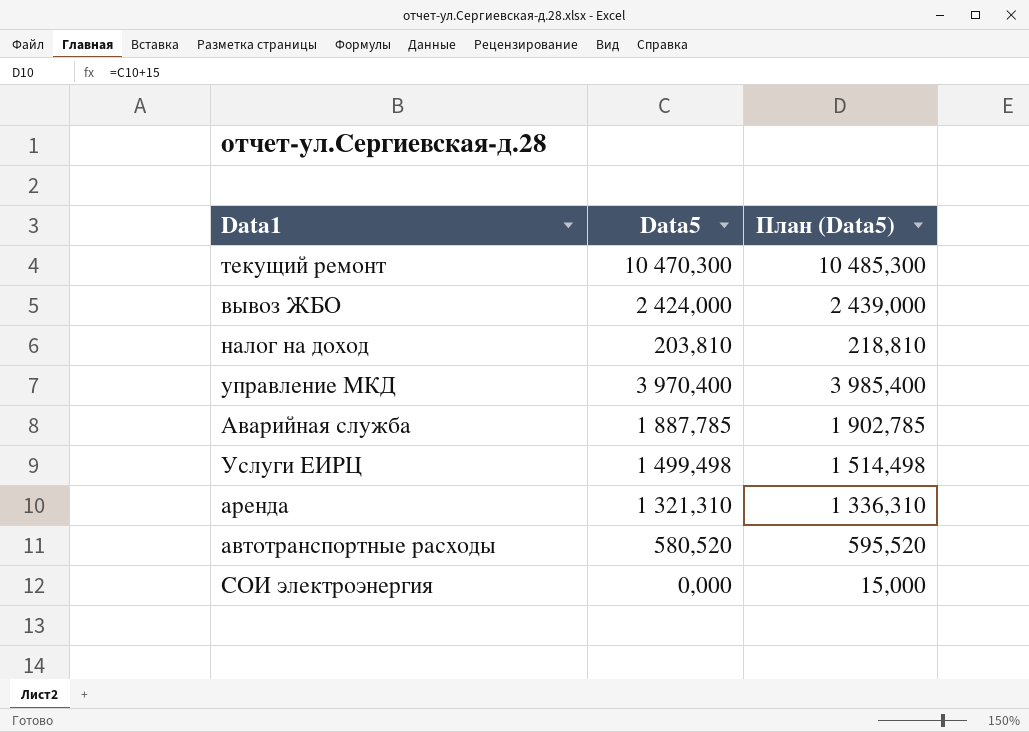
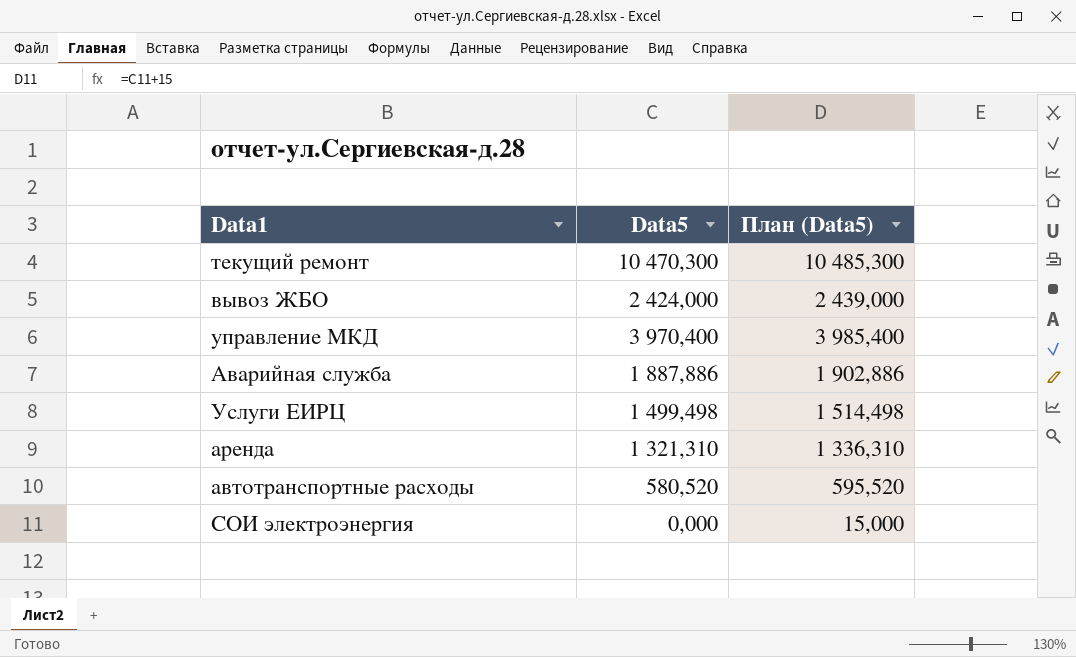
row налог на доход: 203,810 | 218,810 -> none
Аварийная служба | Data5: 1 887,785 -> 1 887,886
Аварийная служба | План (Data5): 1 902,785 -> 1 902,886

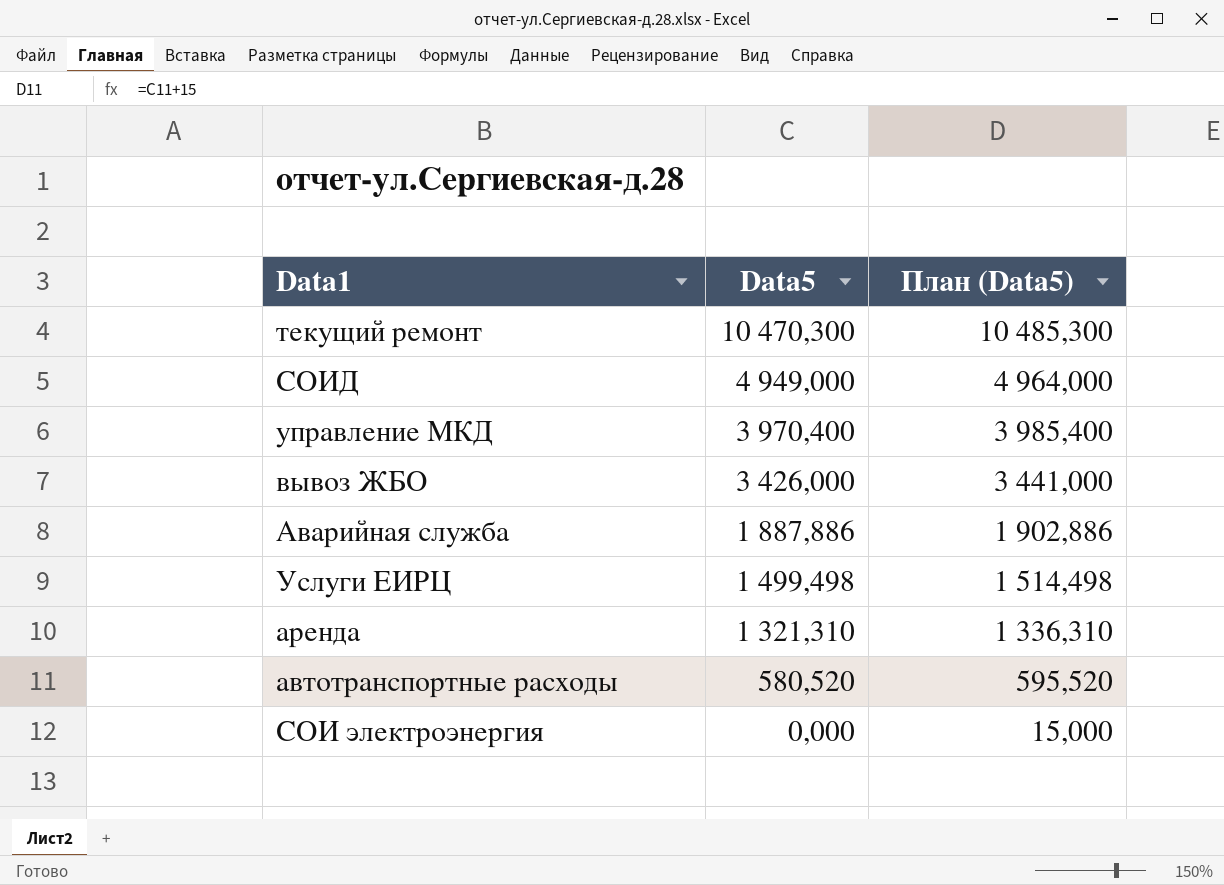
row order: none -> Data5 descending
row СОИД: none -> 4 949,000 | 4 964,000
вывоз ЖБО | Data5: 2 424,000 -> 3 426,000
вывоз ЖБО | План (Data5): 2 439,000 -> 3 441,000

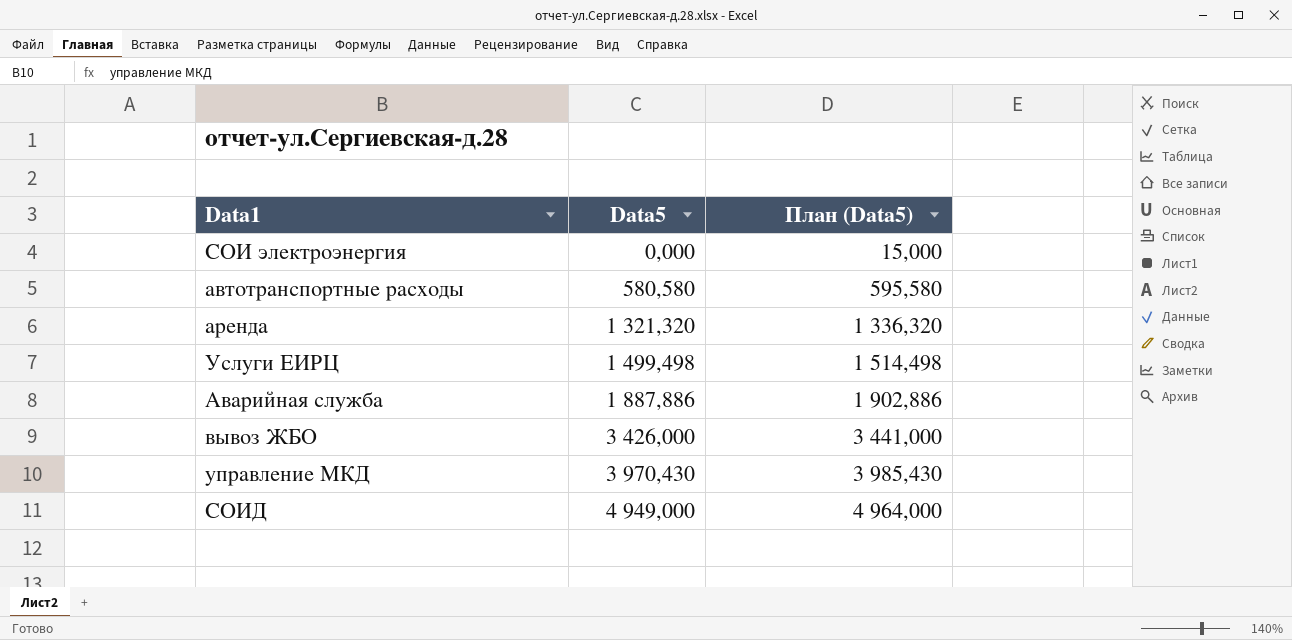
row order: Data5 descending -> Data5 ascending
row текущий ремонт: 10 470,300 | 10 485,300 -> none
автотранспортные расходы | Data5: 580,520 -> 580,580
автотранспортные расходы | План (Data5): 595,520 -> 595,580
аренда | Data5: 1 321,310 -> 1 321,320
аренда | План (Data5): 1 336,310 -> 1 336,320
управление МКД | Data5: 3 970,400 -> 3 970,430
управление МКД | План (Data5): 3 985,400 -> 3 985,430

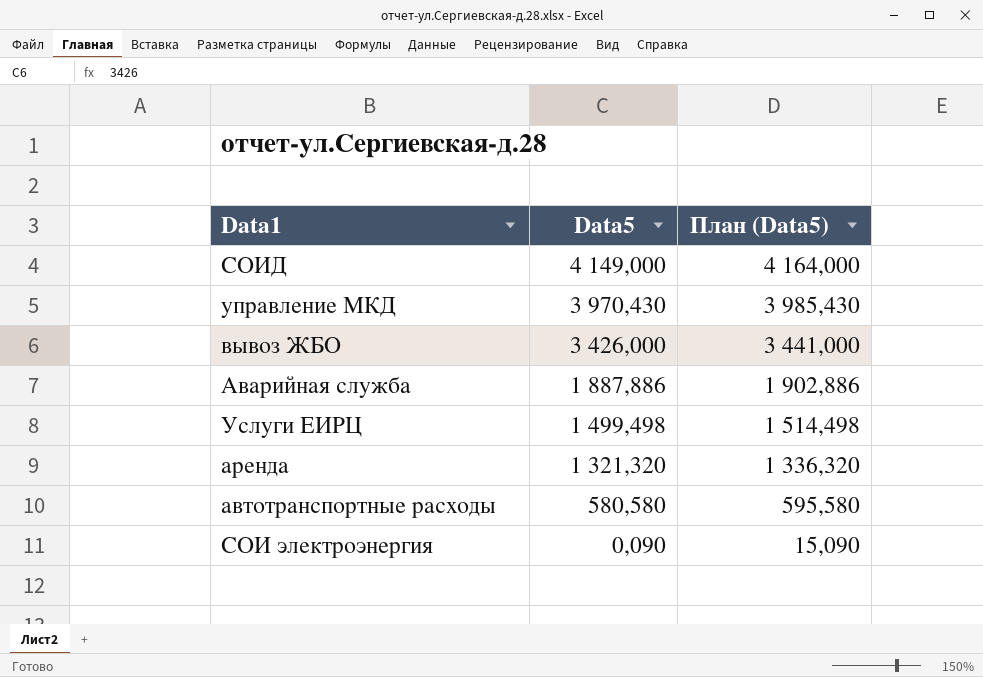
row order: Data5 ascending -> Data5 descending
СОИД | Data5: 4 949,000 -> 4 149,000
СОИД | План (Data5): 4 964,000 -> 4 164,000
СОИ электроэнергия | Data5: 0,000 -> 0,090
СОИ электроэнергия | План (Data5): 15,000 -> 15,090

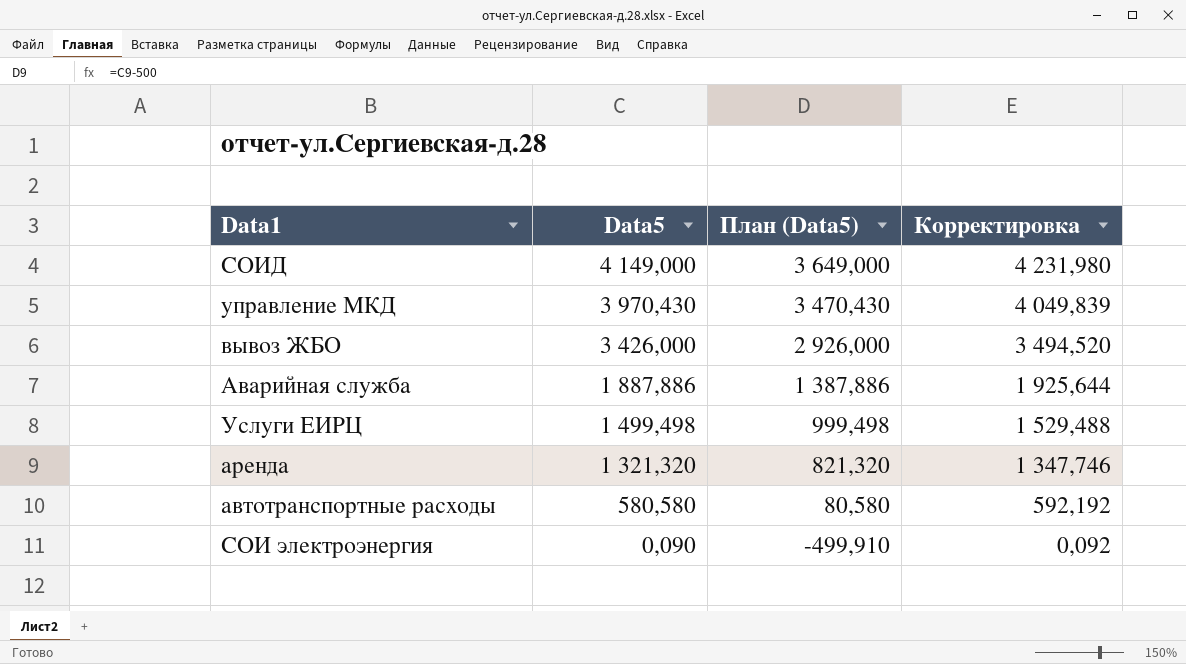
column План (Data5) | formula: [Data5] + 15 -> [Data5] - 500
column Корректировка | formula: none -> [Data5] * 1,02

